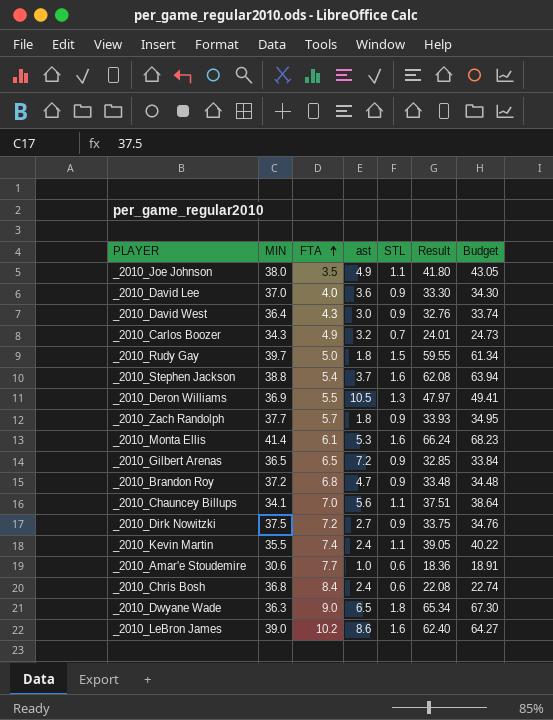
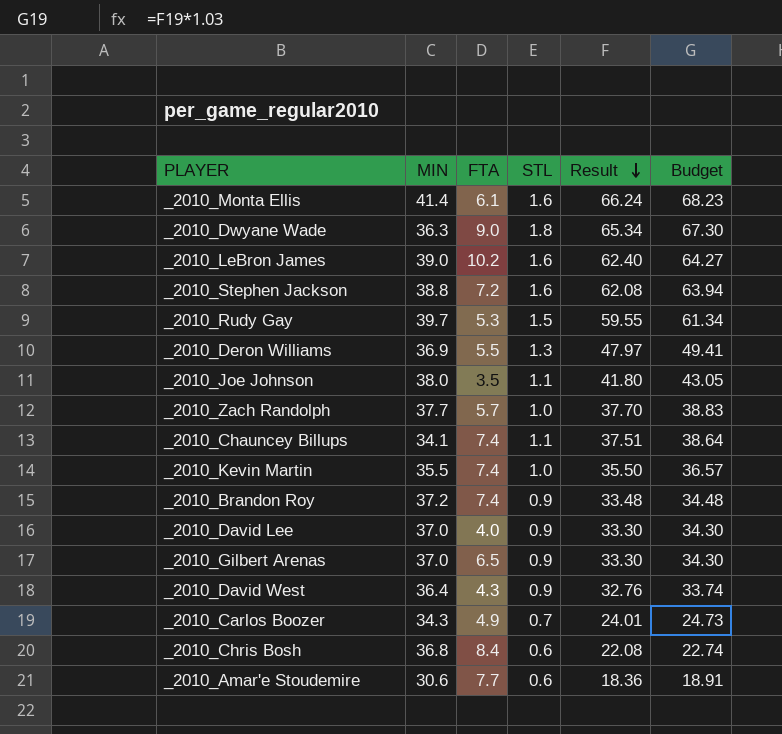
row order: FTA ascending -> Result descending
column ast | position: 4 -> none
row _2010_Dirk Nowitzki: 37.5 | 7.2 | 2.7 | 0.9 | 33.75 | 34.76 -> none
_2010_Stephen Jackson | FTA: 5.4 -> 7.2
_2010_Rudy Gay | FTA: 5.0 -> 5.3
_2010_Zach Randolph | STL: 0.9 -> 1.0
_2010_Zach Randolph | Result: 33.93 -> 37.70
_2010_Zach Randolph | Budget: 34.95 -> 38.83
_2010_Chauncey Billups | FTA: 7.0 -> 7.4
_2010_Kevin Martin | STL: 1.1 -> 1.0
_2010_Kevin Martin | Result: 39.05 -> 35.50
_2010_Kevin Martin | Budget: 40.22 -> 36.57
_2010_Brandon Roy | FTA: 6.8 -> 7.4
_2010_Gilbert Arenas | MIN: 36.5 -> 37.0
_2010_Gilbert Arenas | Result: 32.85 -> 33.30
_2010_Gilbert Arenas | Budget: 33.84 -> 34.30

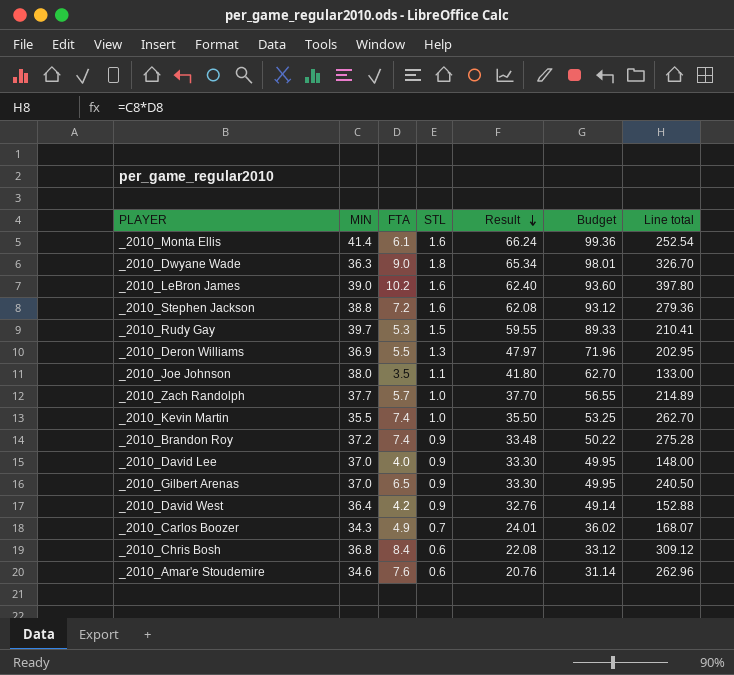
column Budget | formula: [Result] * 1.03 -> [Result] * 1.5
column Line total | formula: none -> [MIN] * [FTA]
row _2010_Chauncey Billups: 34.1 | 7.4 | 1.1 | 37.51 | 38.64 -> none
_2010_David West | FTA: 4.3 -> 4.2
_2010_Amar'e Stoudemire | MIN: 30.6 -> 34.6
_2010_Amar'e Stoudemire | FTA: 7.7 -> 7.6
_2010_Amar'e Stoudemire | Result: 18.36 -> 20.76

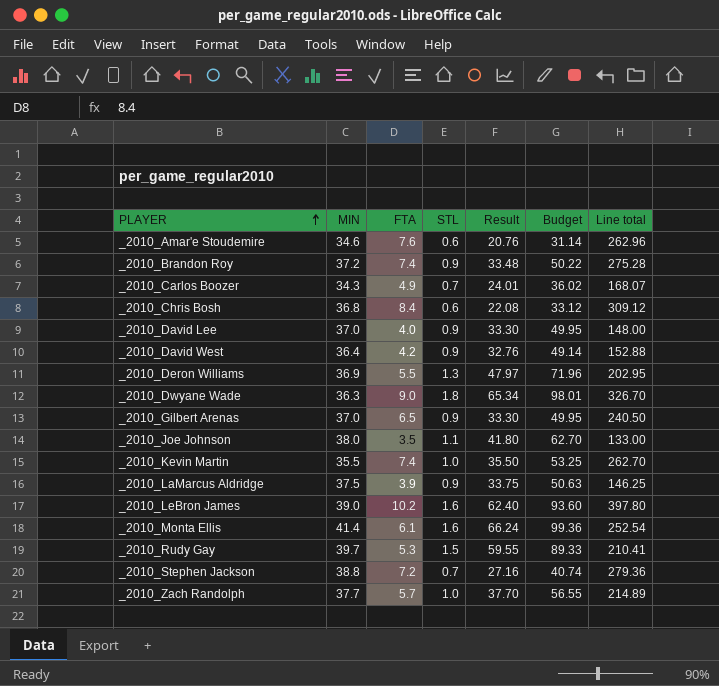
row order: Result descending -> PLAYER ascending
row _2010_LaMarcus Aldridge: none -> 37.5 | 3.9 | 0.9 | 33.75 | 50.63 | 146.25
_2010_Stephen Jackson | STL: 1.6 -> 0.7
_2010_Stephen Jackson | Result: 62.08 -> 27.16
_2010_Stephen Jackson | Budget: 93.12 -> 40.74

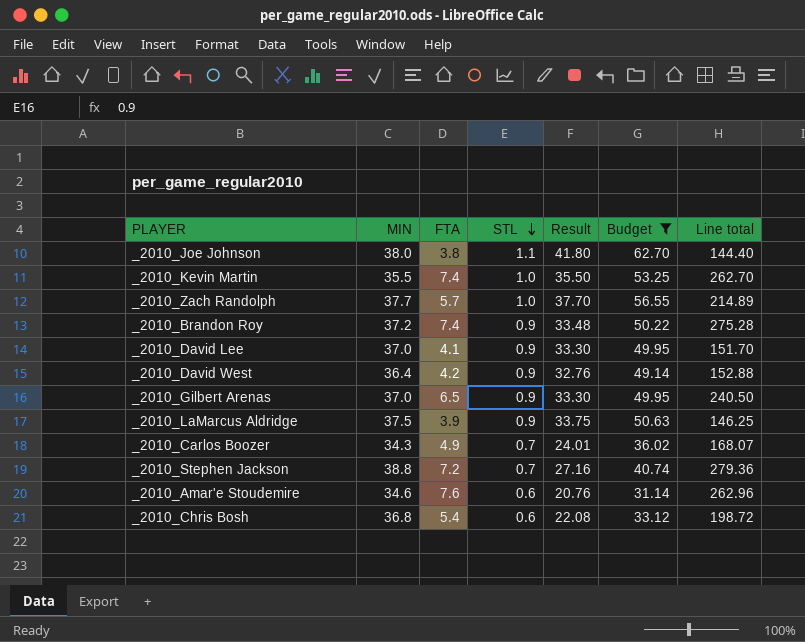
filter: none -> Budget <= 62.70
row order: PLAYER ascending -> STL descending
_2010_Joe Johnson | FTA: 3.5 -> 3.8
_2010_Joe Johnson | Line total: 133.00 -> 144.40
_2010_David Lee | FTA: 4.0 -> 4.1
_2010_David Lee | Line total: 148.00 -> 151.70
_2010_Chris Bosh | FTA: 8.4 -> 5.4
_2010_Chris Bosh | Line total: 309.12 -> 198.72

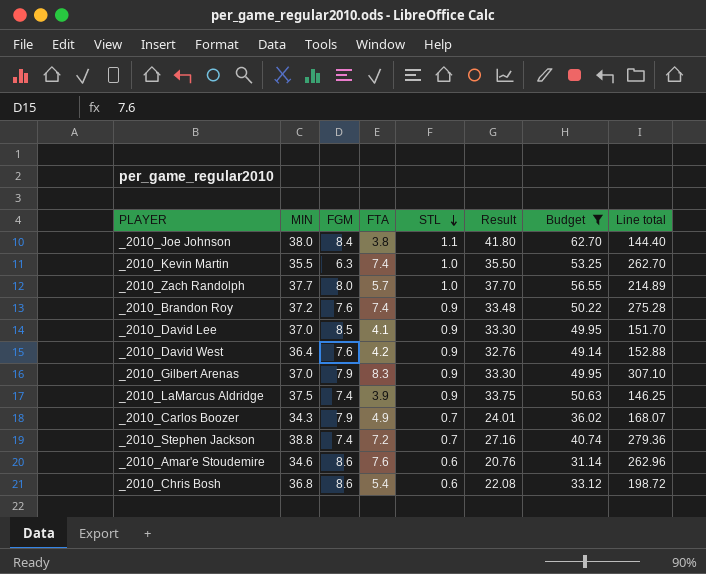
column FGM | position: none -> 3
_2010_Gilbert Arenas | FTA: 6.5 -> 8.3
_2010_Gilbert Arenas | Line total: 240.50 -> 307.10

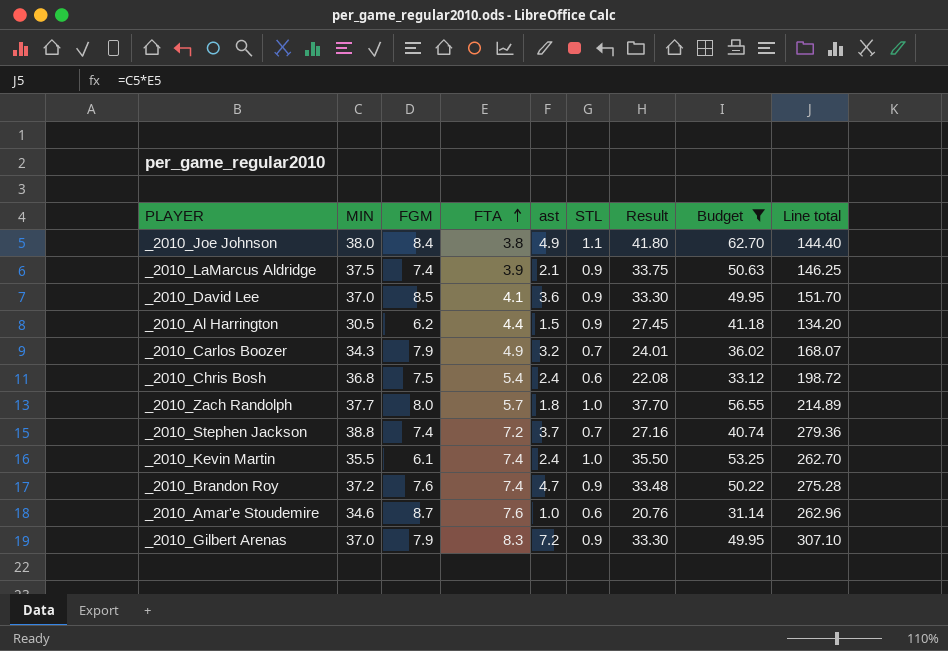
row order: STL descending -> FTA ascending
column ast | position: none -> 5
row _2010_David West: 36.4 | 7.6 | 4.2 | 0.9 | 32.76 | 49.14 | 152.88 -> none
row _2010_Al Harrington: none -> 30.5 | 6.2 | 4.4 | 1.5 | 0.9 | 27.45 | 41.18 | 134.20
_2010_Chris Bosh | FGM: 8.6 -> 7.5
_2010_Kevin Martin | FGM: 6.3 -> 6.1
_2010_Amar'e Stoudemire | FGM: 8.6 -> 8.7

